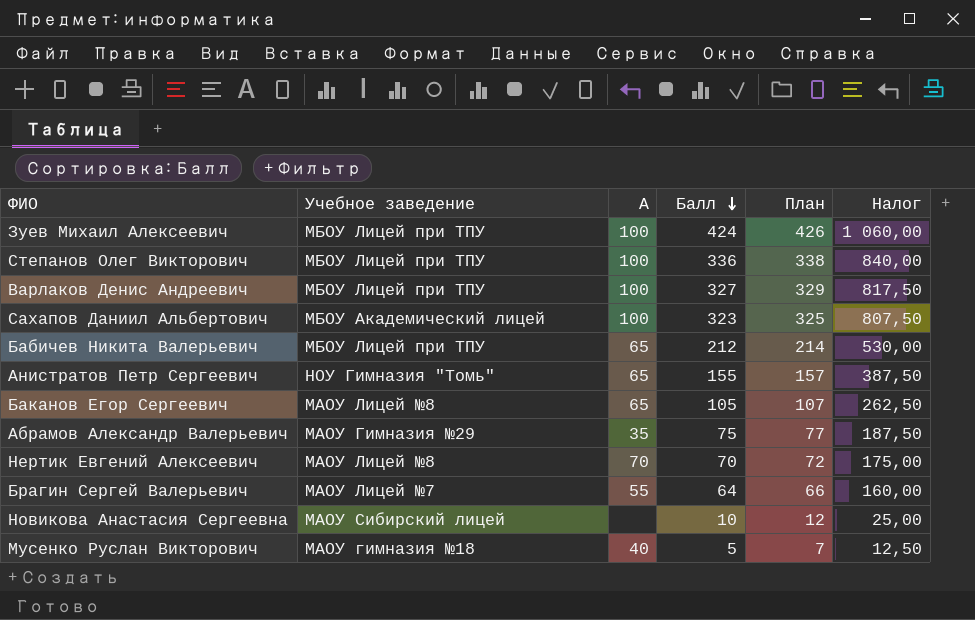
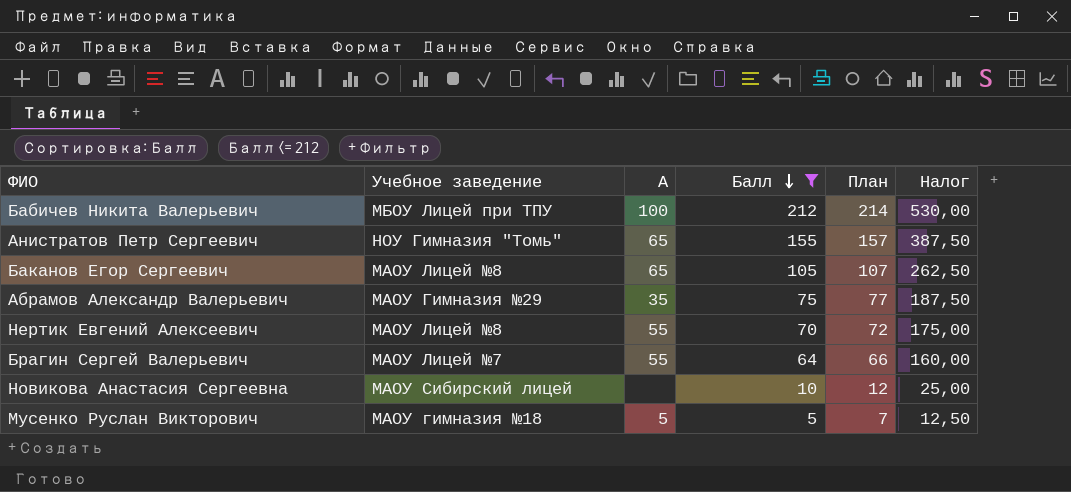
filter: none -> Балл <= 212
Бабичев Никита Валерьевич | A: 65 -> 100
Нертик Евгений Алексеевич | A: 70 -> 55
Мусенко Руслан Викторович | A: 40 -> 5

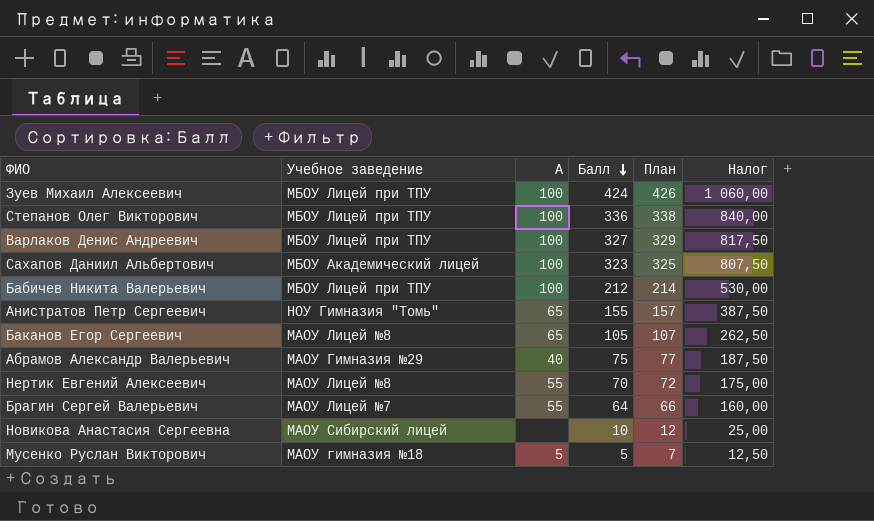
filter: Балл <= 212 -> none
Абрамов Александр Валерьевич | A: 35 -> 40

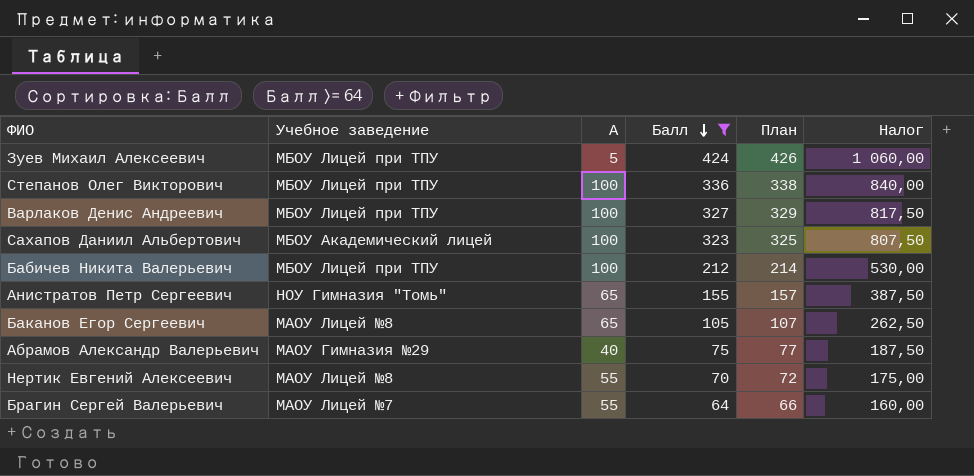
filter: none -> Балл >= 64
Зуев Михаил Алексеевич | A: 100 -> 5

